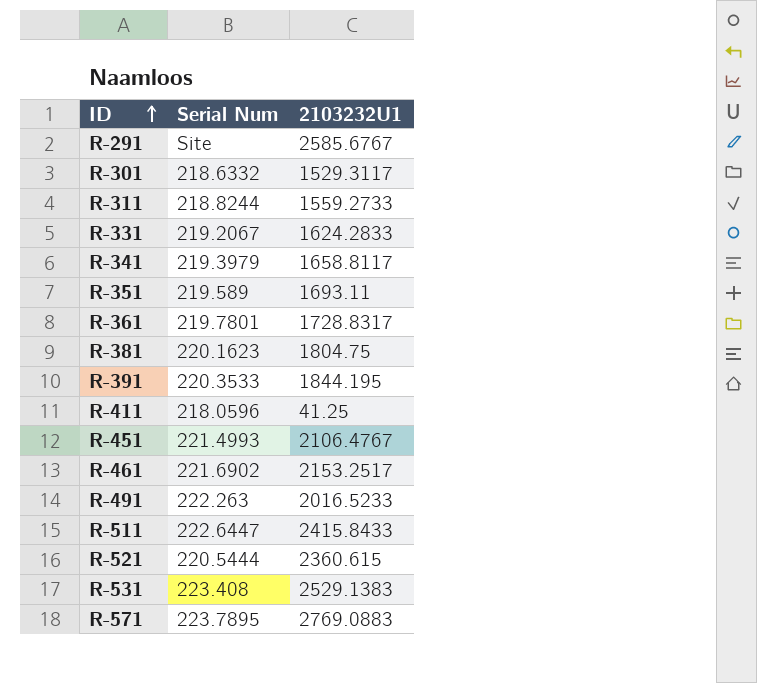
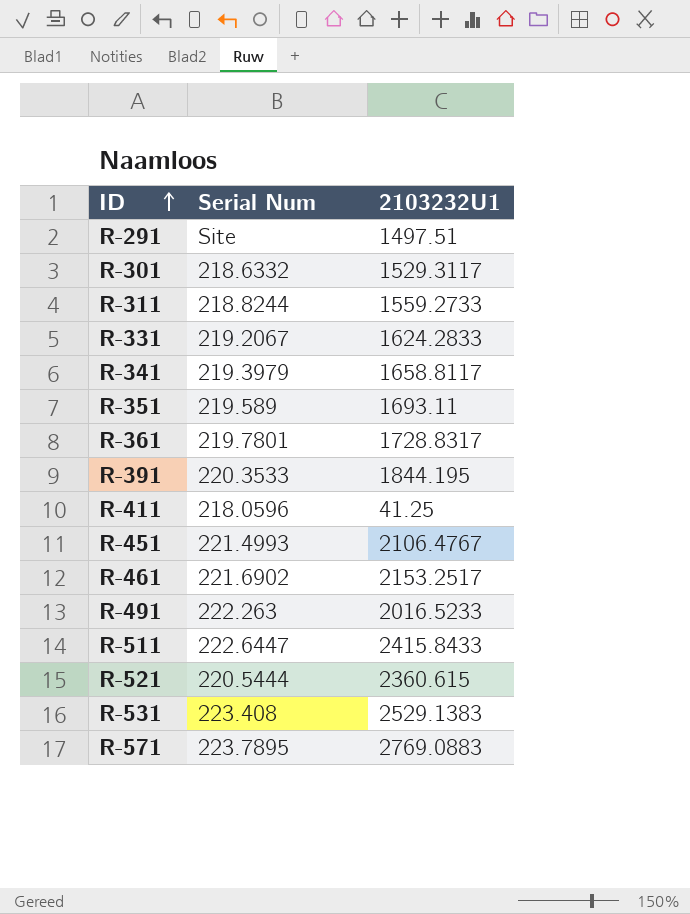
row R-381: 220.1623 | 1804.75 -> none
R-291 | 2103232U1: 2585.6767 -> 1497.51

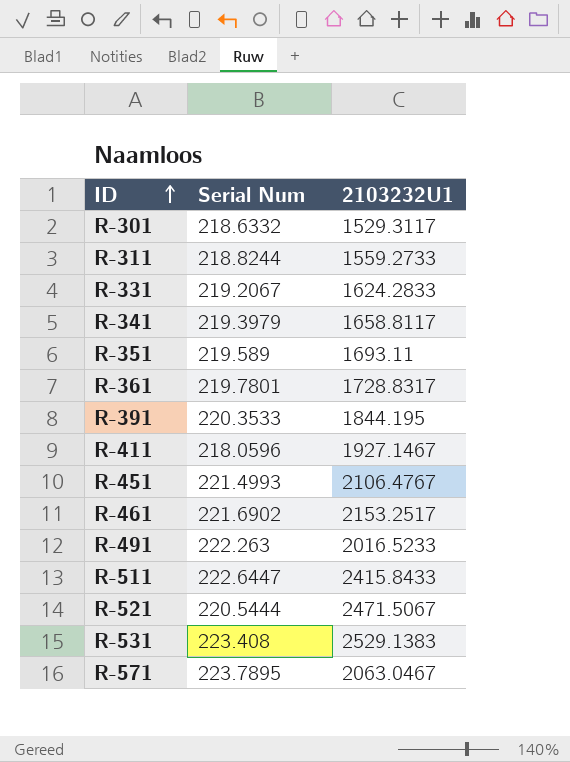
row R-291: Site | 1497.51 -> none
R-411 | 2103232U1: 41.25 -> 1927.1467
R-521 | 2103232U1: 2360.615 -> 2471.5067
R-571 | 2103232U1: 2769.0883 -> 2063.0467

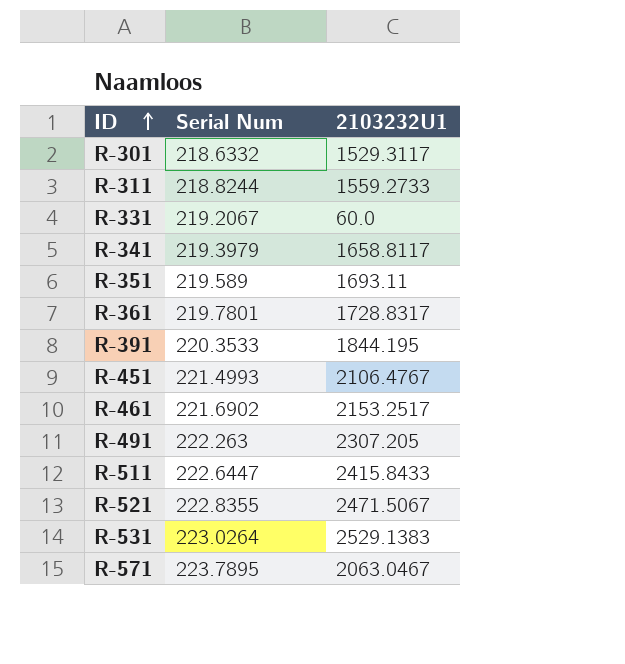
row R-411: 218.0596 | 1927.1467 -> none
R-331 | 2103232U1: 1624.2833 -> 60.0
R-491 | 2103232U1: 2016.5233 -> 2307.205
R-521 | Serial Num: 220.5444 -> 222.8355
R-531 | Serial Num: 223.408 -> 223.0264

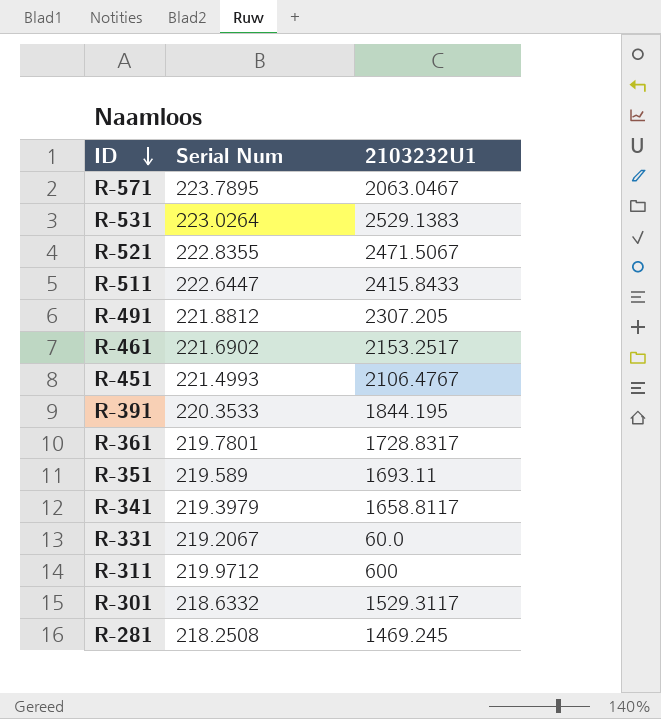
row order: ID ascending -> ID descending
R-491 | Serial Num: 222.263 -> 221.8812
R-311 | Serial Num: 218.8244 -> 219.9712
R-311 | 2103232U1: 1559.2733 -> 600
row R-281: none -> 218.2508 | 1469.245

